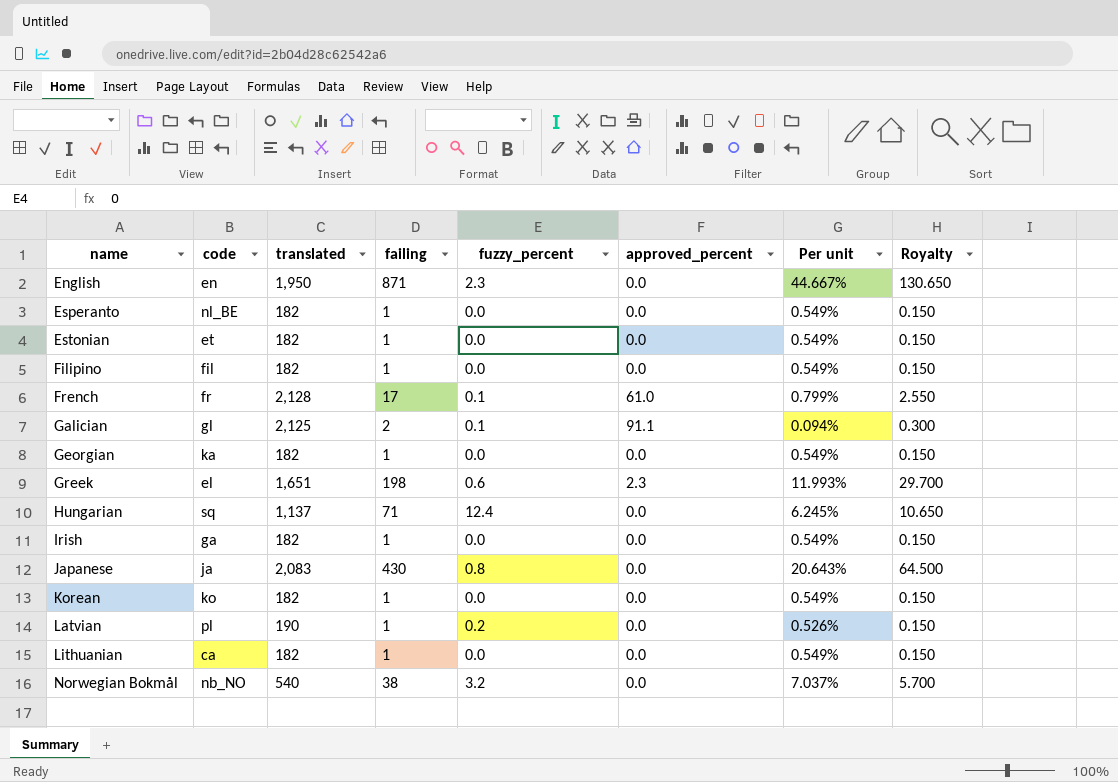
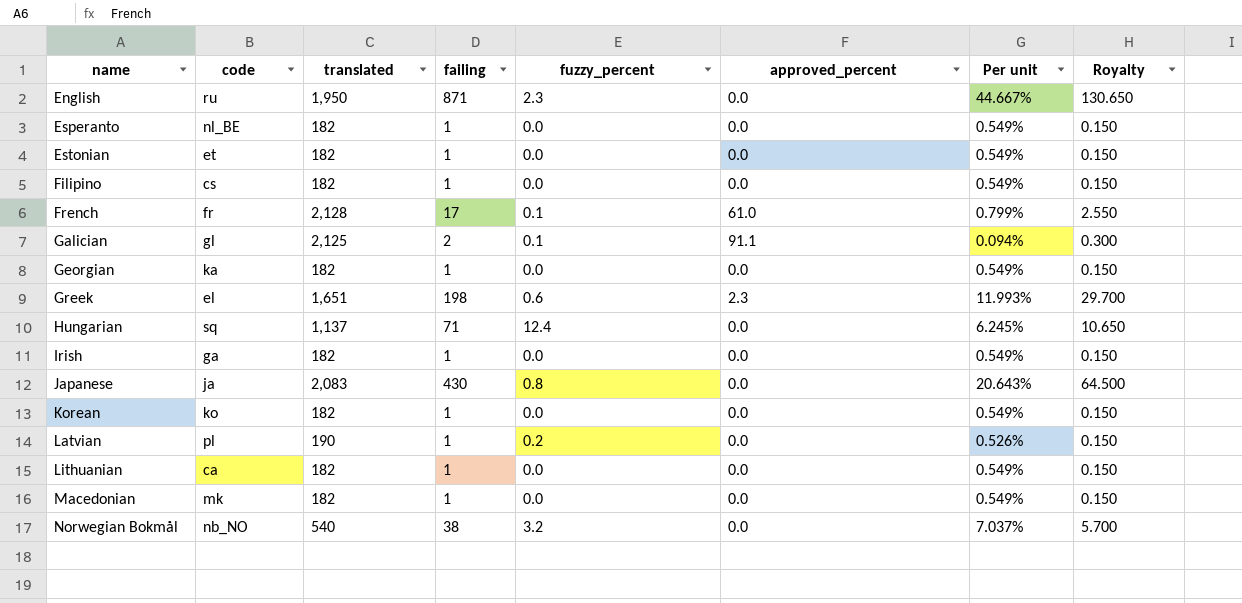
English | code: en -> ru
Filipino | code: fil -> cs
row Macedonian: none -> mk | 182 | 1 | 0.0 | 0.0 | 0.549% | 0.150

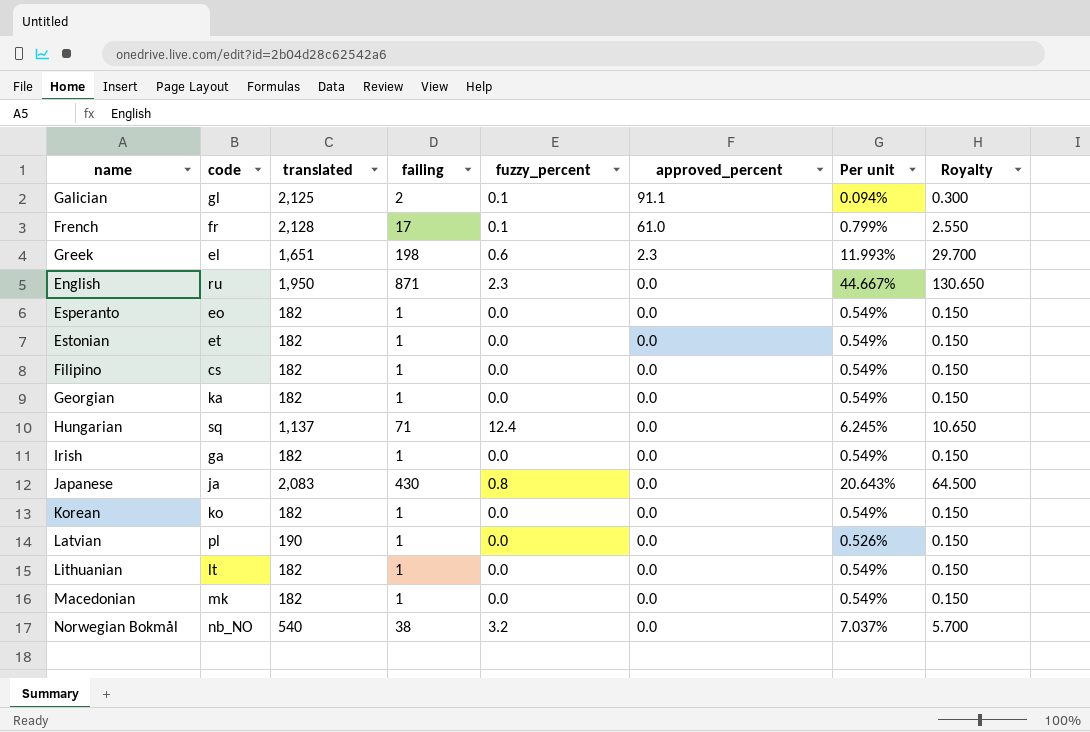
row order: name ascending -> approved_percent descending
Esperanto | code: nl_BE -> eo
Latvian | fuzzy_percent: 0.2 -> 0.0
Lithuanian | code: ca -> lt

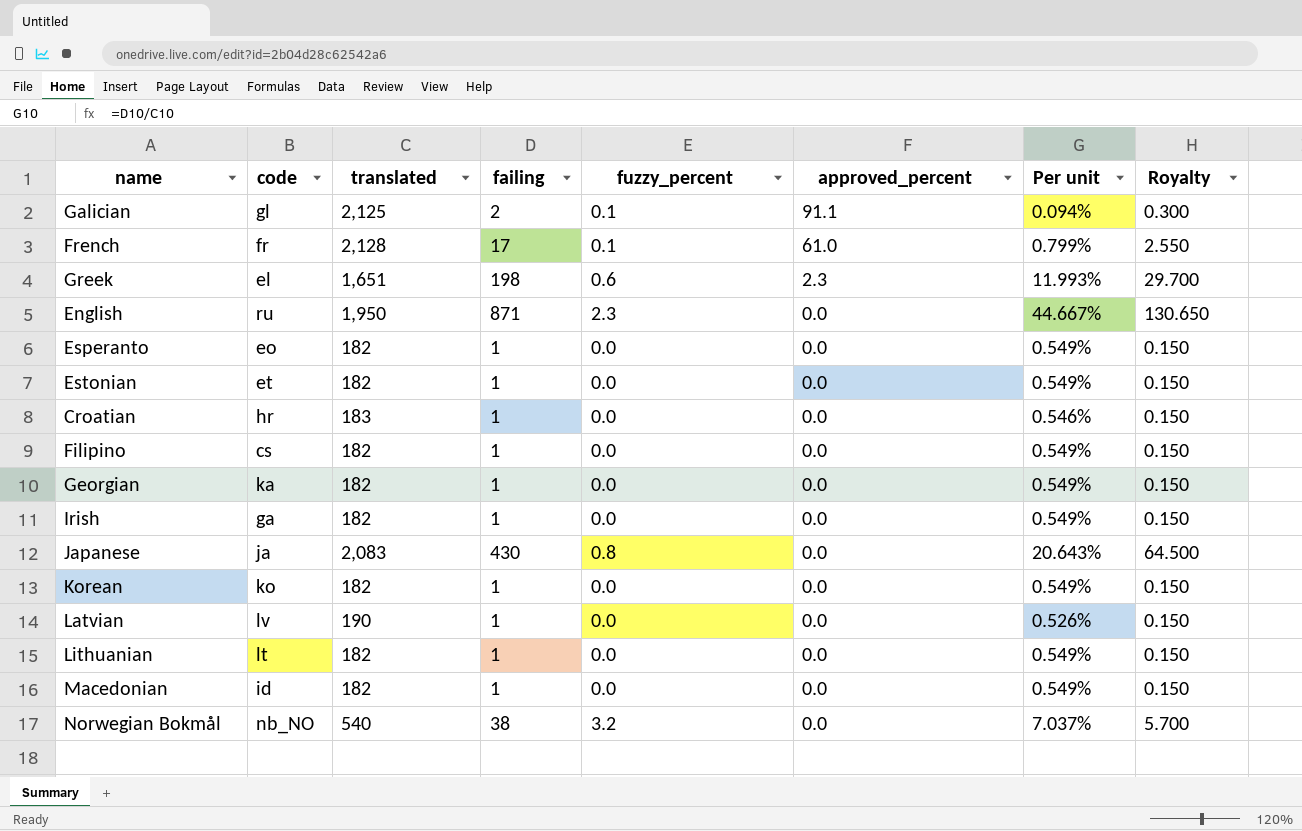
row Hungarian: sq | 1,137 | 71 | 12.4 | 0.0 | 6.245% | 10.650 -> none
row Croatian: none -> hr | 183 | 1 | 0.0 | 0.0 | 0.546% | 0.150
Latvian | code: pl -> lv
Macedonian | code: mk -> id

